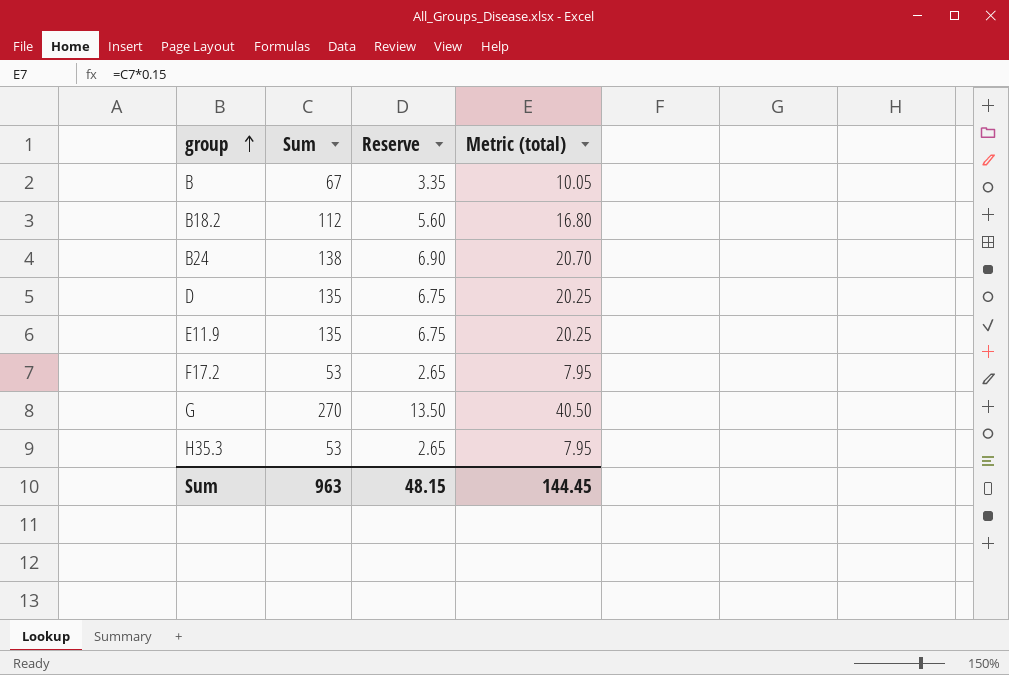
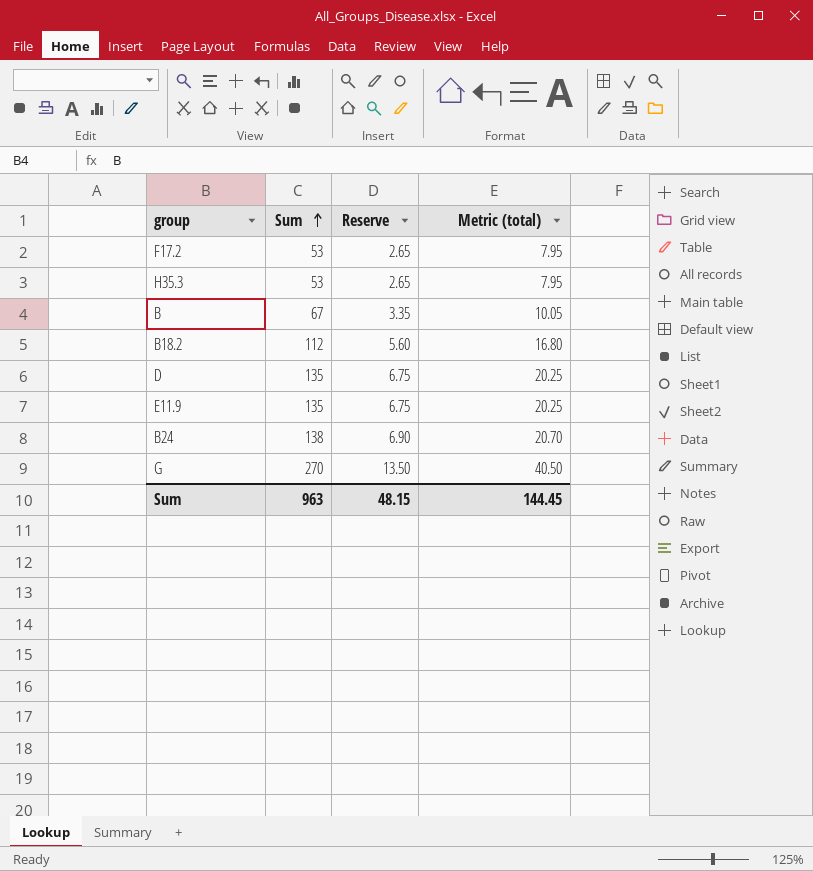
row order: group ascending -> Sum ascending

